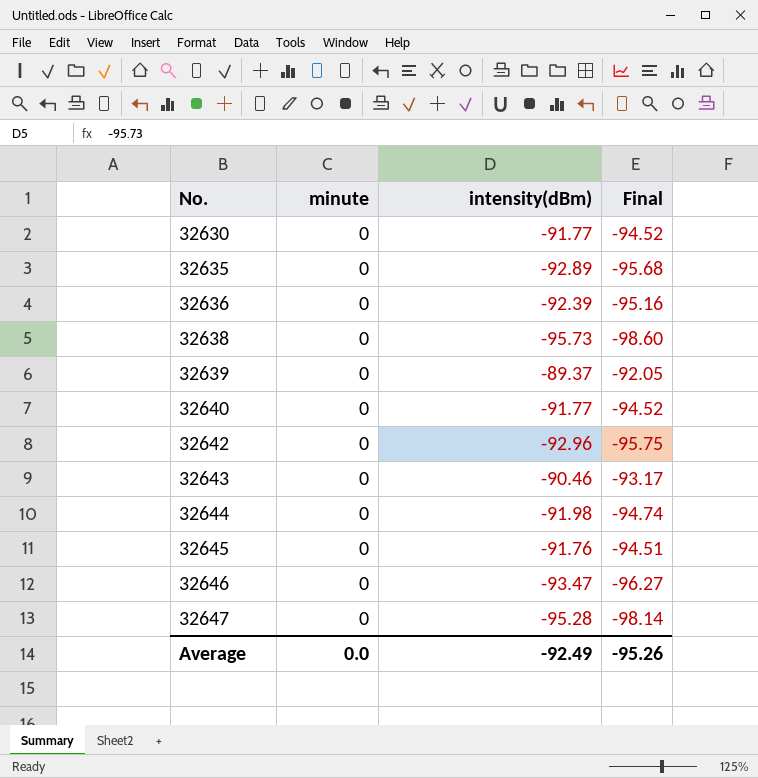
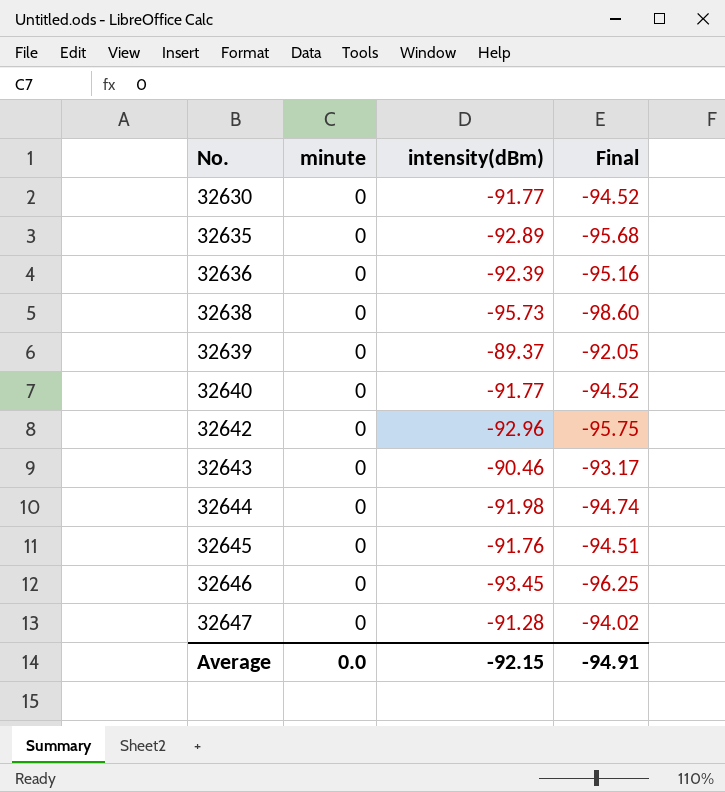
32646 | intensity(dBm): -93.47 -> -93.45
32646 | Final: -96.27 -> -96.25
32647 | intensity(dBm): -95.28 -> -91.28
32647 | Final: -98.14 -> -94.02
Average | intensity(dBm): -92.49 -> -92.15
Average | Final: -95.26 -> -94.91

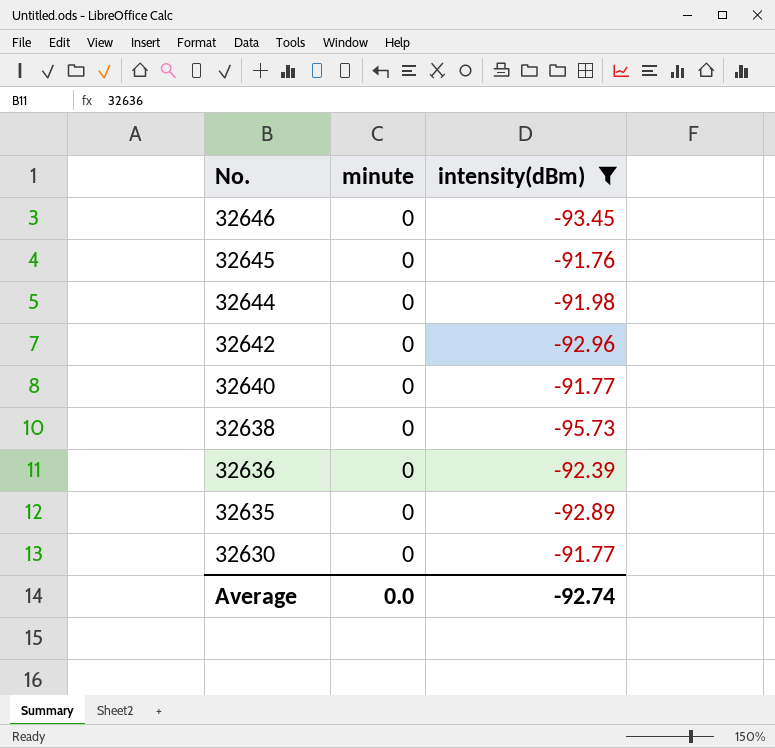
filter: none -> intensity(dBm) <= -91.76
row order: No. ascending -> No. descending
column Final | formula: [intensity(dBm)] * 1.03 -> none
Average | intensity(dBm): -92.15 -> -92.74

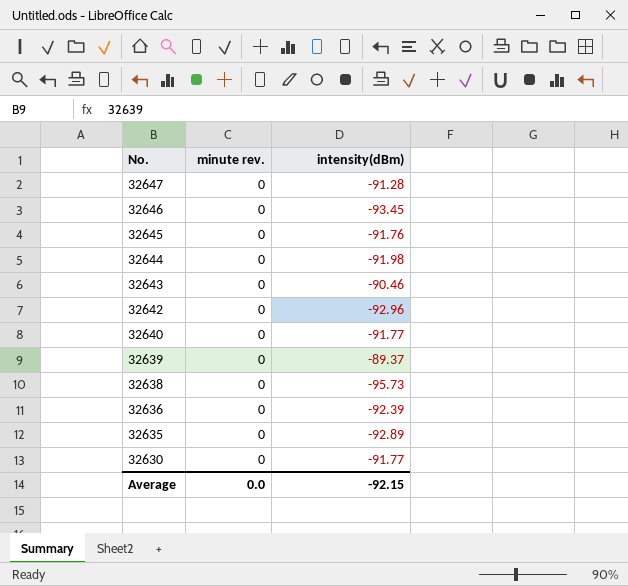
filter: intensity(dBm) <= -91.76 -> none
column name: minute -> minute rev.
Average | intensity(dBm): -92.74 -> -92.15

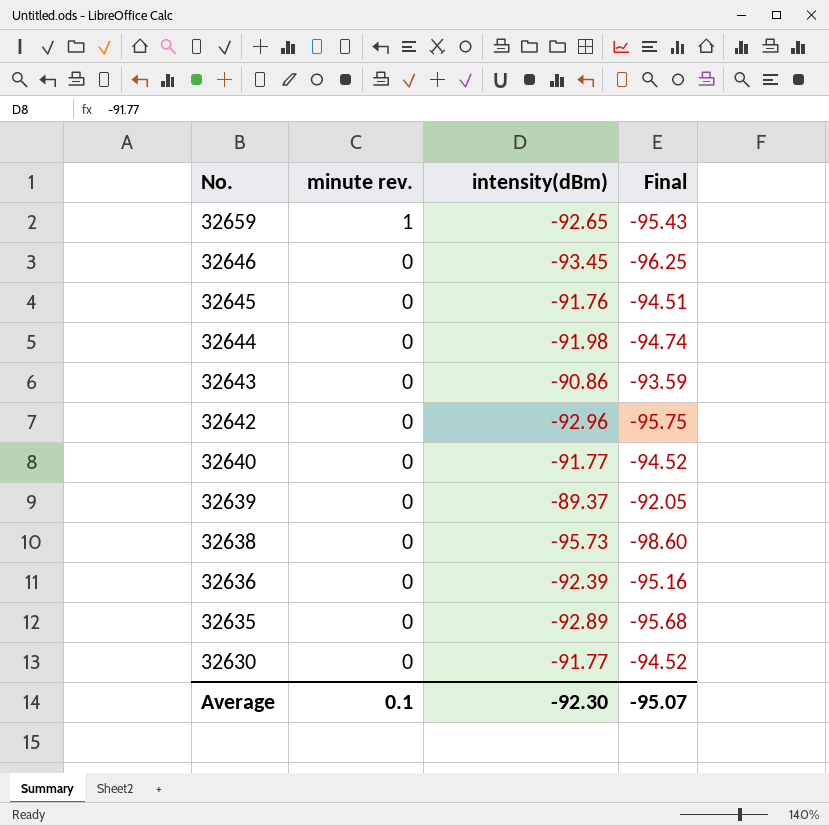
column Final | formula: none -> [intensity(dBm)] * 1.03
row 32647: 0 | -91.28 -> none
row 32659: none -> 1 | -92.65 | -95.43
32643 | intensity(dBm): -90.46 -> -90.86
Average | minute rev.: 0.0 -> 0.1
Average | intensity(dBm): -92.15 -> -92.30

